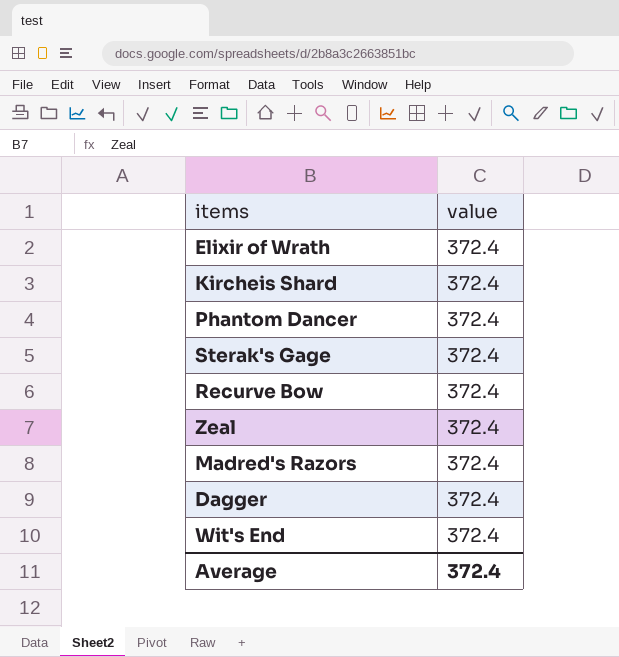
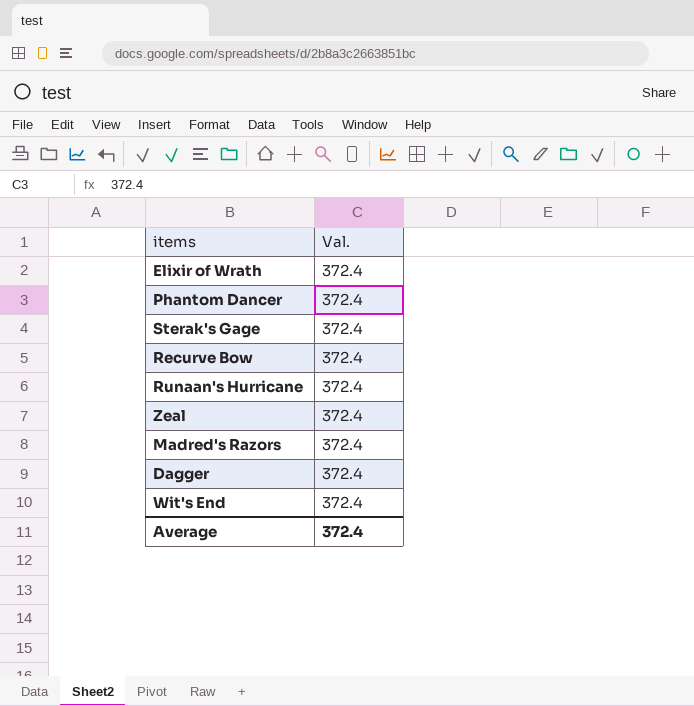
column name: value -> Val.
row Kircheis Shard: 372.4 -> none
row Runaan's Hurricane: none -> 372.4

